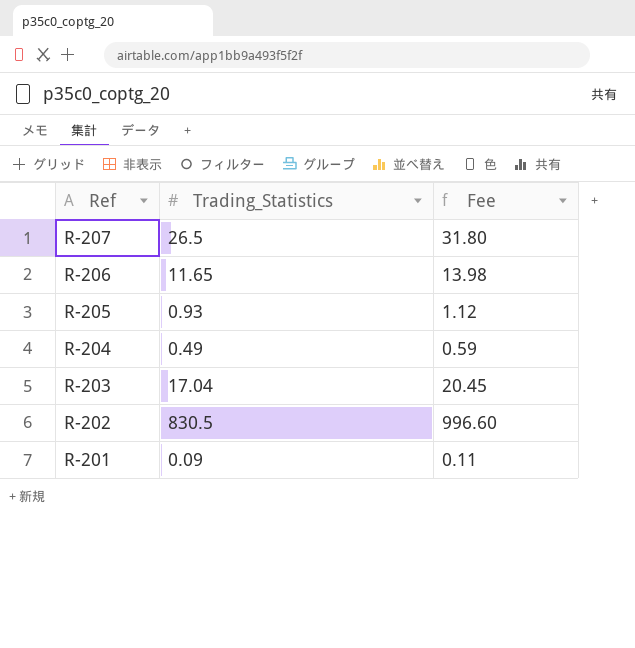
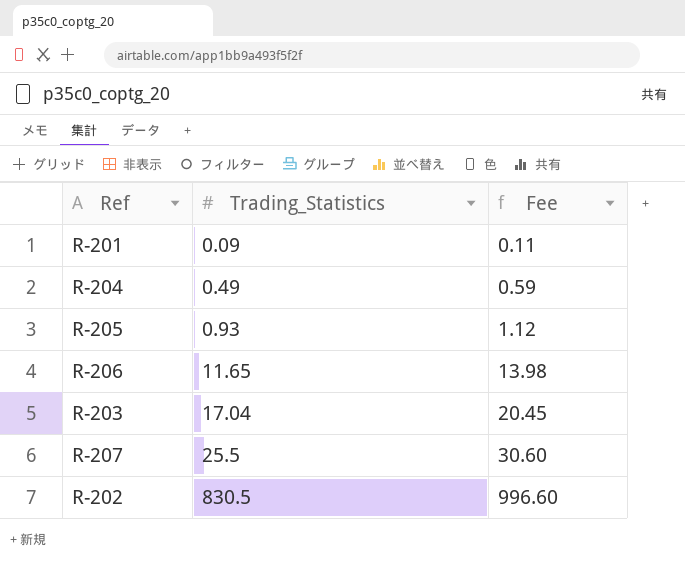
row order: Ref descending -> Trading_Statistics ascending
R-207 | Trading_Statistics: 26.5 -> 25.5
R-207 | Fee: 31.80 -> 30.60

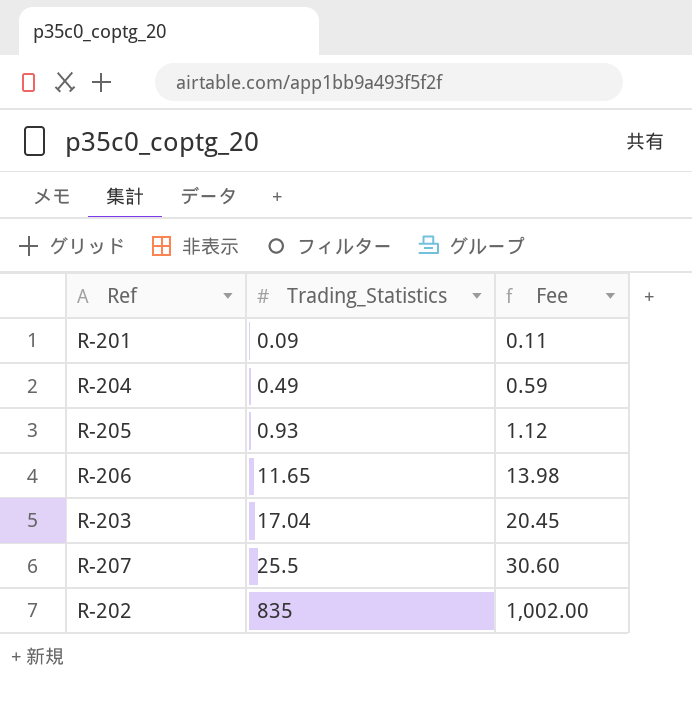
R-202 | Trading_Statistics: 830.5 -> 835
R-202 | Fee: 996.60 -> 1,002.00

